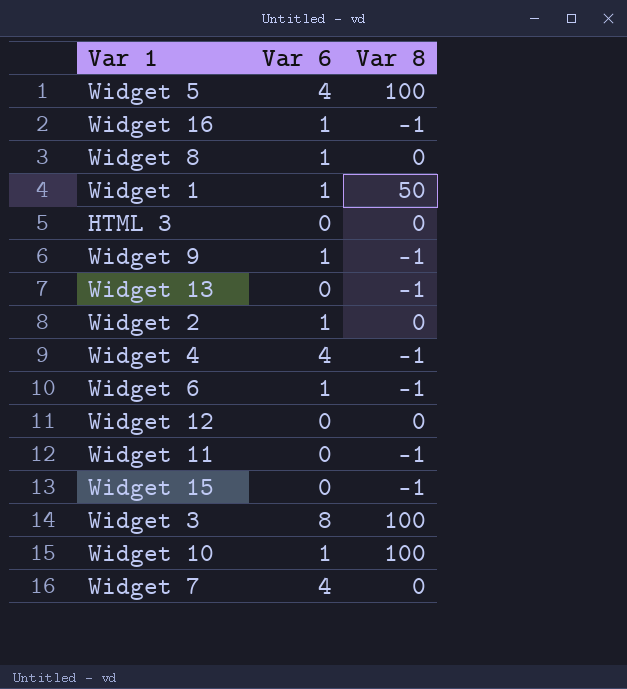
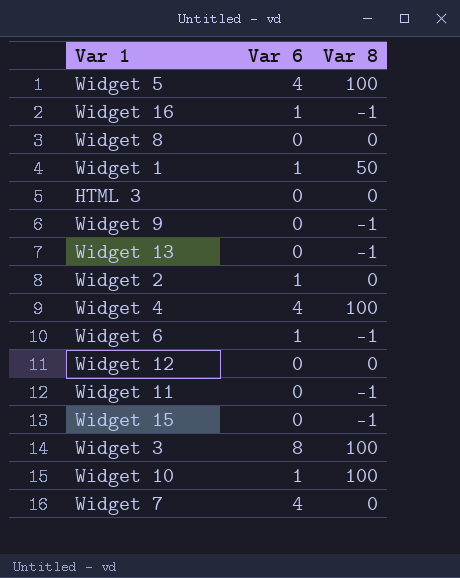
Widget 8 | Var 6: 1 -> 0
Widget 9 | Var 6: 1 -> 0
Widget 4 | Var 8: -1 -> 100

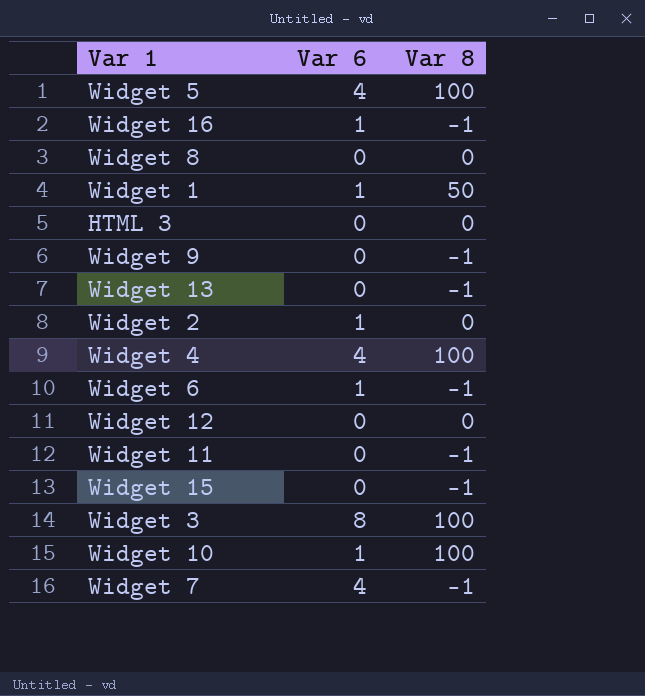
Widget 7 | Var 8: 0 -> -1

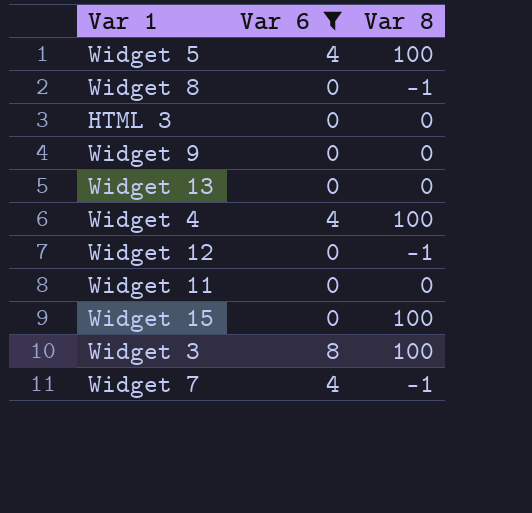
filter: none -> Var 6 != 1
Widget 8 | Var 8: 0 -> -1
Widget 9 | Var 8: -1 -> 0
Widget 13 | Var 8: -1 -> 0
Widget 12 | Var 8: 0 -> -1
Widget 11 | Var 8: -1 -> 0
Widget 15 | Var 8: -1 -> 100

